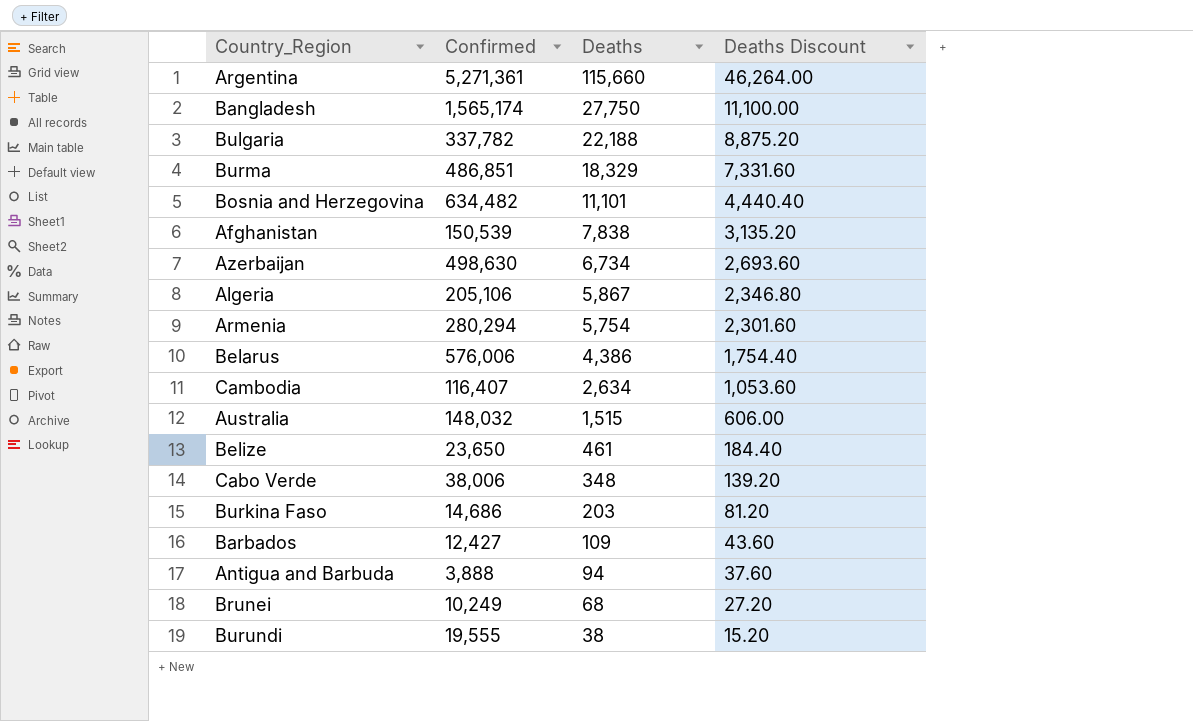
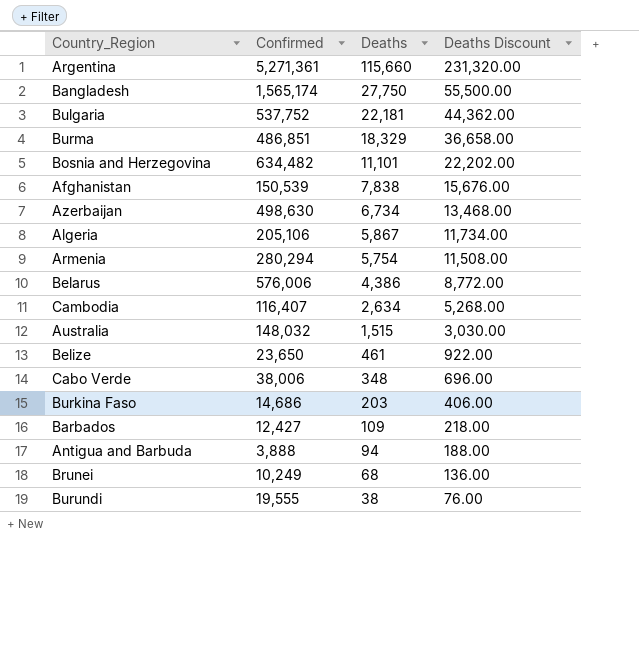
column Deaths Discount | formula: [Deaths] * 0.4 -> [Deaths] * 2
Bulgaria | Confirmed: 337,782 -> 537,752
Bulgaria | Deaths: 22,188 -> 22,181

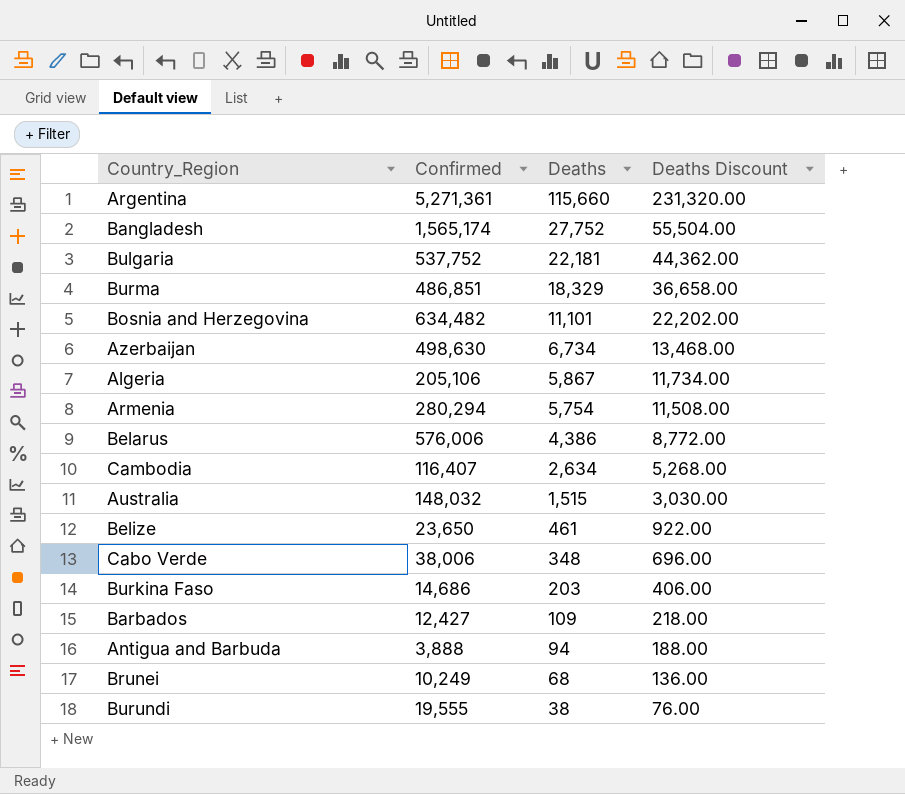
row Afghanistan: 150,539 | 7,838 | 15,676.00 -> none
Bangladesh | Deaths: 27,750 -> 27,752
Bangladesh | Deaths Discount: 55,500.00 -> 55,504.00

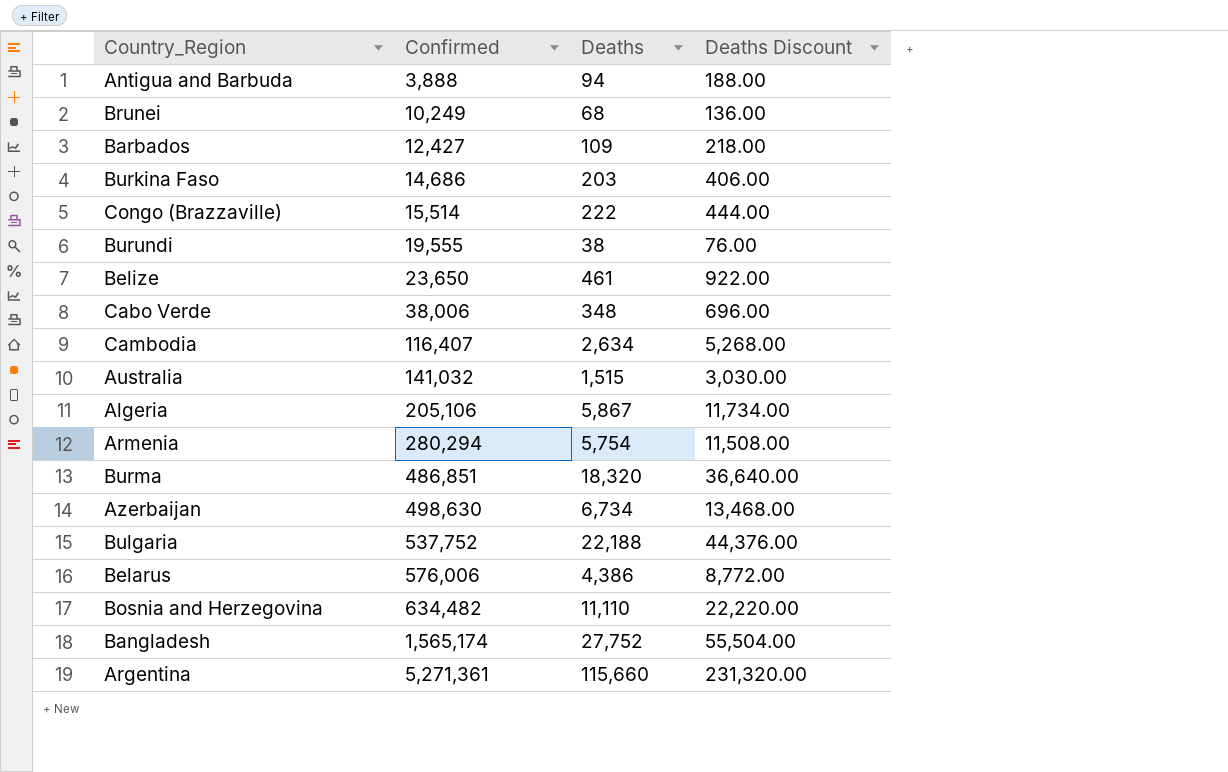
row order: Deaths descending -> Confirmed ascending
row Congo (Brazzaville): none -> 15,514 | 222 | 444.00
Australia | Confirmed: 148,032 -> 141,032
Burma | Deaths: 18,329 -> 18,320
Burma | Deaths Discount: 36,658.00 -> 36,640.00
Bulgaria | Deaths: 22,181 -> 22,188
Bulgaria | Deaths Discount: 44,362.00 -> 44,376.00
Bosnia and Herzegovina | Deaths: 11,101 -> 11,110
Bosnia and Herzegovina | Deaths Discount: 22,202.00 -> 22,220.00

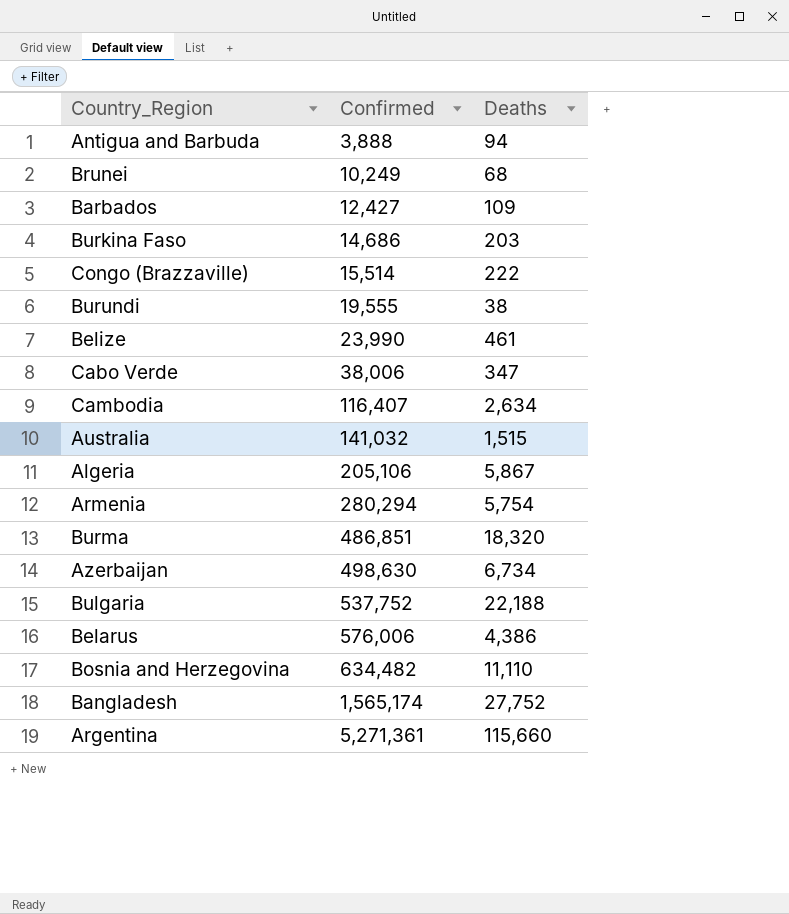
column Deaths Discount | formula: [Deaths] * 2 -> none
Belize | Confirmed: 23,650 -> 23,990
Cabo Verde | Deaths: 348 -> 347

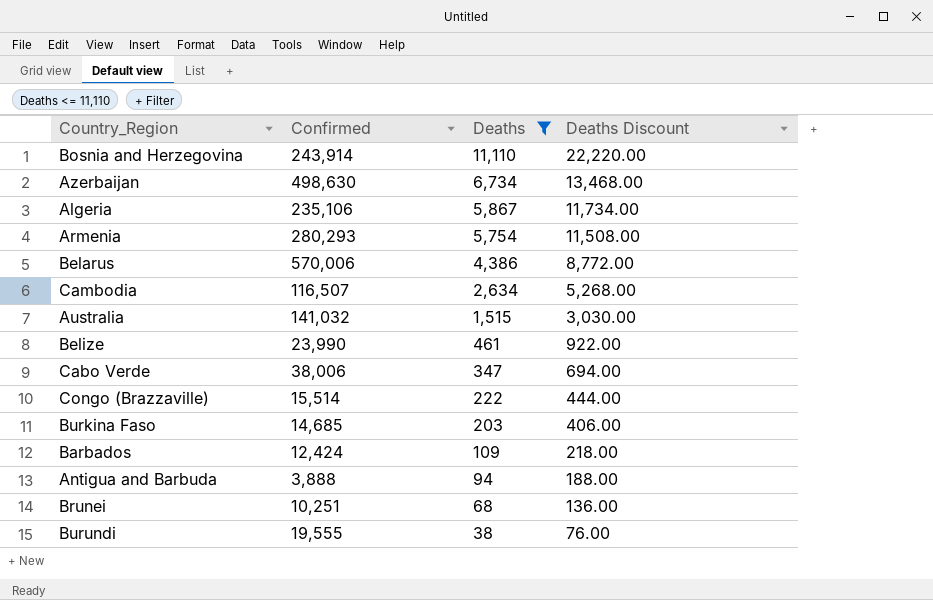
filter: none -> Deaths <= 11,110
row order: Confirmed ascending -> Deaths descending
column Deaths Discount | formula: none -> [Deaths] * 2
Bosnia and Herzegovina | Confirmed: 634,482 -> 243,914
Algeria | Confirmed: 205,106 -> 235,106
Armenia | Confirmed: 280,294 -> 280,293
Belarus | Confirmed: 576,006 -> 570,006
Cambodia | Confirmed: 116,407 -> 116,507
Burkina Faso | Confirmed: 14,686 -> 14,685
Barbados | Confirmed: 12,427 -> 12,424
Brunei | Confirmed: 10,249 -> 10,251

